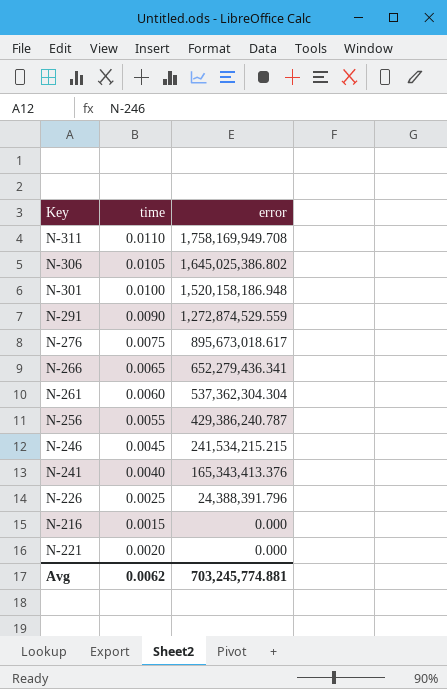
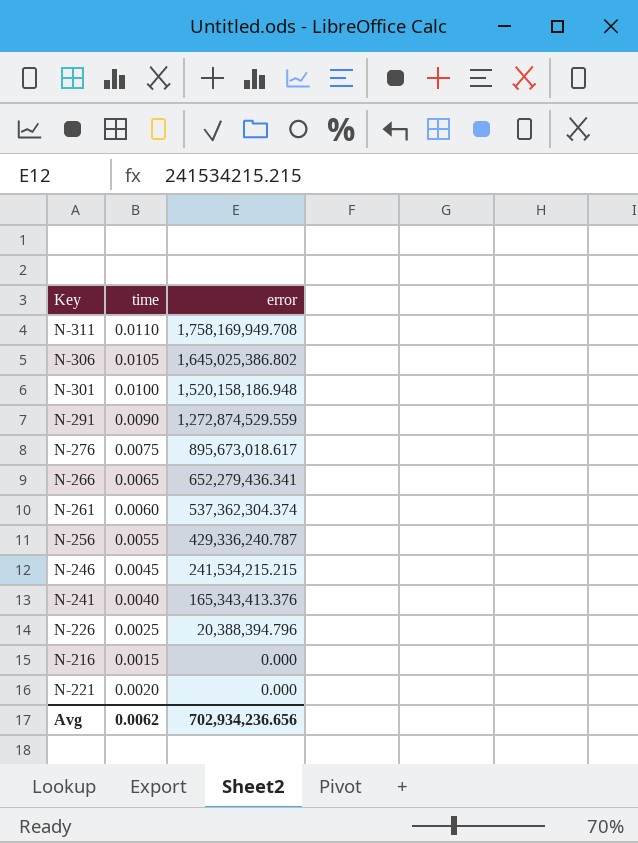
N-261 | error: 537,362,304.304 -> 537,362,304.374
N-256 | error: 429,386,240.787 -> 429,336,240.787
N-226 | error: 24,388,391.796 -> 20,388,394.796
Avg | error: 703,245,774.881 -> 702,934,236.656

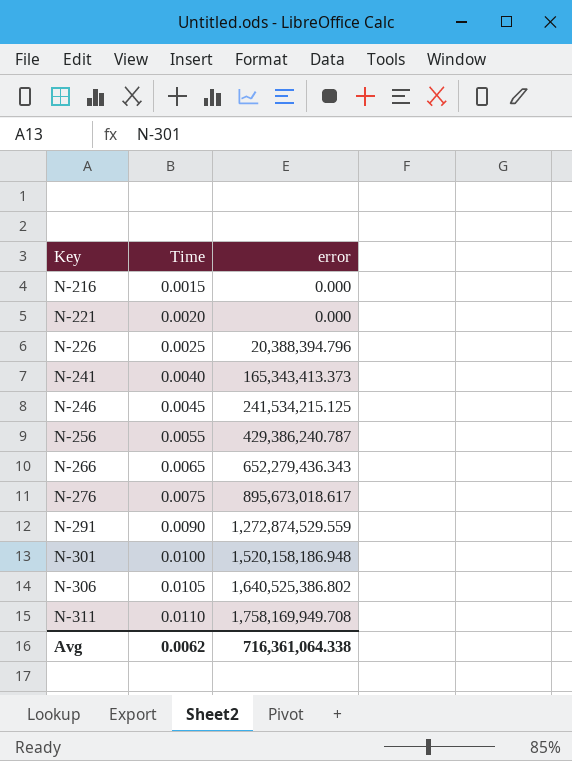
row order: error descending -> Key ascending
column name: time -> Time
row N-261: 0.0060 | 537,362,304.374 -> none
N-241 | error: 165,343,413.376 -> 165,343,413.373
N-246 | error: 241,534,215.215 -> 241,534,215.125
N-256 | error: 429,336,240.787 -> 429,386,240.787
N-266 | error: 652,279,436.341 -> 652,279,436.343
N-306 | error: 1,645,025,386.802 -> 1,640,525,386.802
Avg | error: 702,934,236.656 -> 716,361,064.338

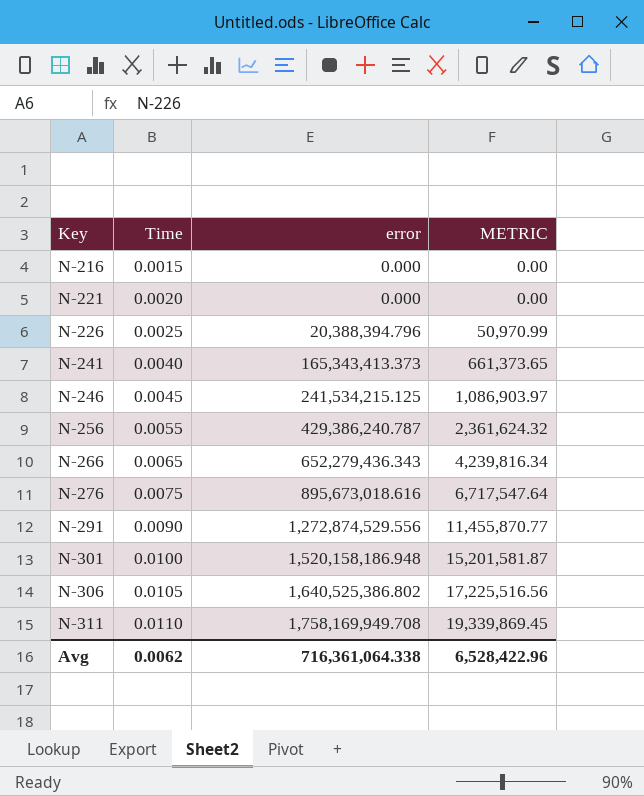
column METRIC | formula: none -> [Time] * [error]
N-276 | error: 895,673,018.617 -> 895,673,018.616
N-291 | error: 1,272,874,529.559 -> 1,272,874,529.556

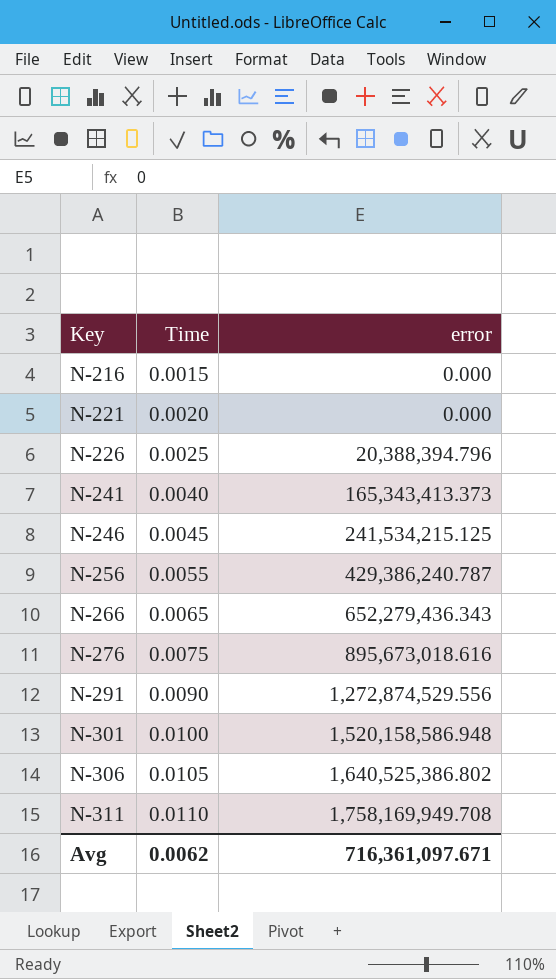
column METRIC | formula: [Time] * [error] -> none
N-301 | error: 1,520,158,186.948 -> 1,520,158,586.948
Avg | error: 716,361,064.338 -> 716,361,097.671

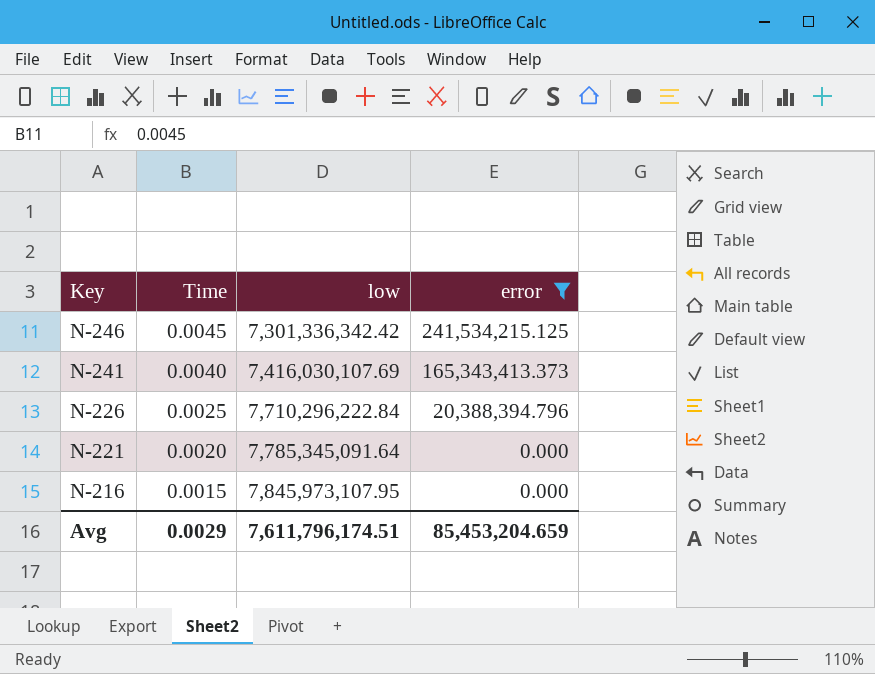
filter: none -> error <= 241,534,215.125
row order: Key ascending -> Key descending
column low | position: none -> 3
Avg | Time: 0.0062 -> 0.0029
Avg | error: 716,361,097.671 -> 85,453,204.659

